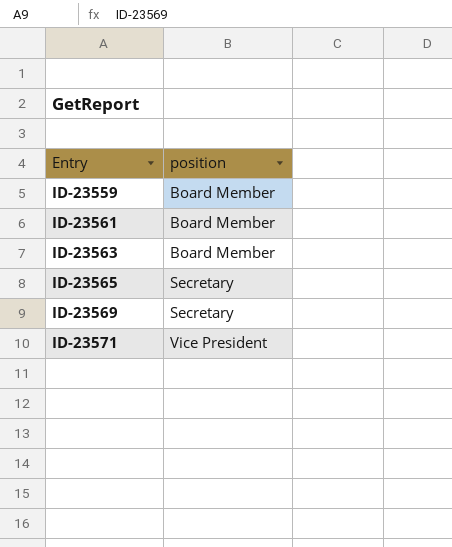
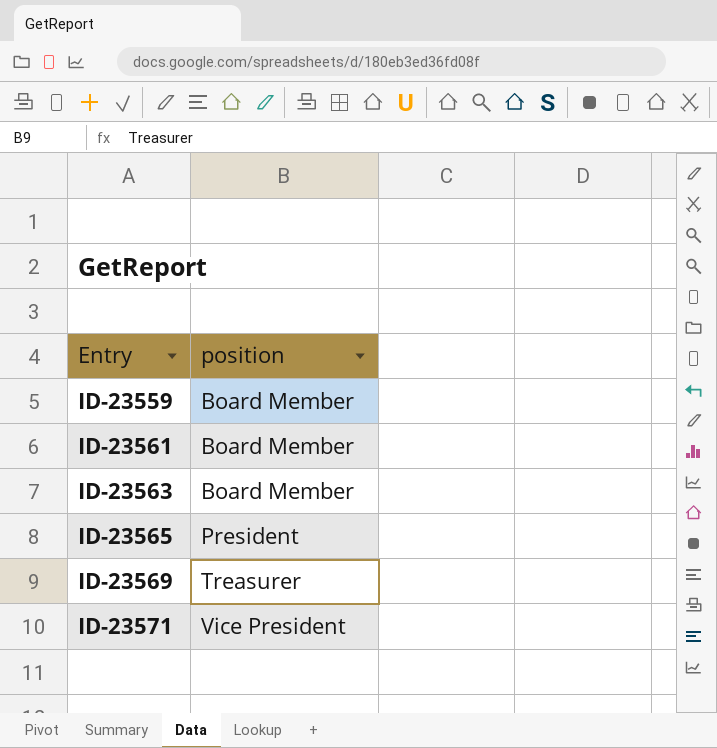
ID-23565 | position: Secretary -> President
ID-23569 | position: Secretary -> Treasurer

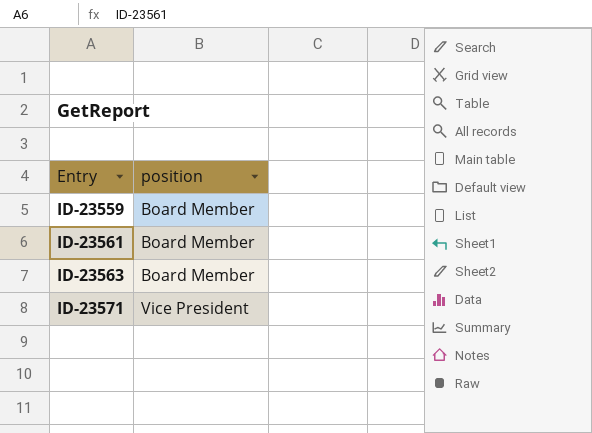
row ID-23565: President -> none
row ID-23569: Treasurer -> none

